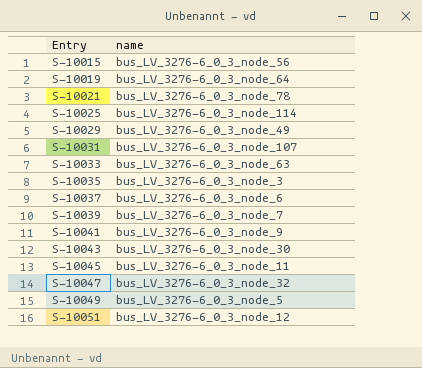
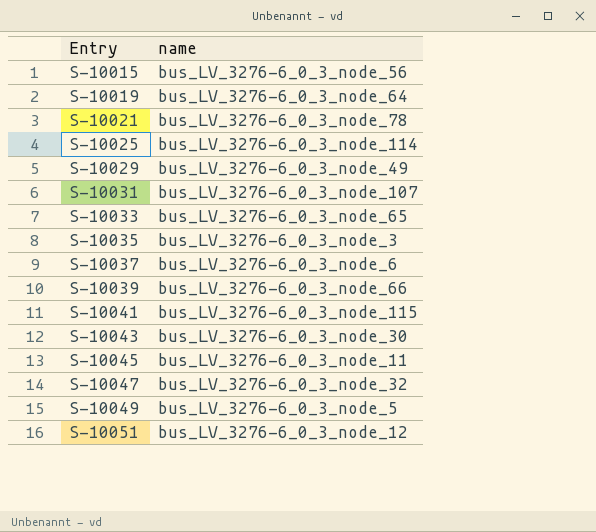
S-10033 | name: bus_LV_3276-6_0_3_node_63 -> bus_LV_3276-6_0_3_node_65
S-10039 | name: bus_LV_3276-6_0_3_node_7 -> bus_LV_3276-6_0_3_node_66
S-10041 | name: bus_LV_3276-6_0_3_node_9 -> bus_LV_3276-6_0_3_node_115

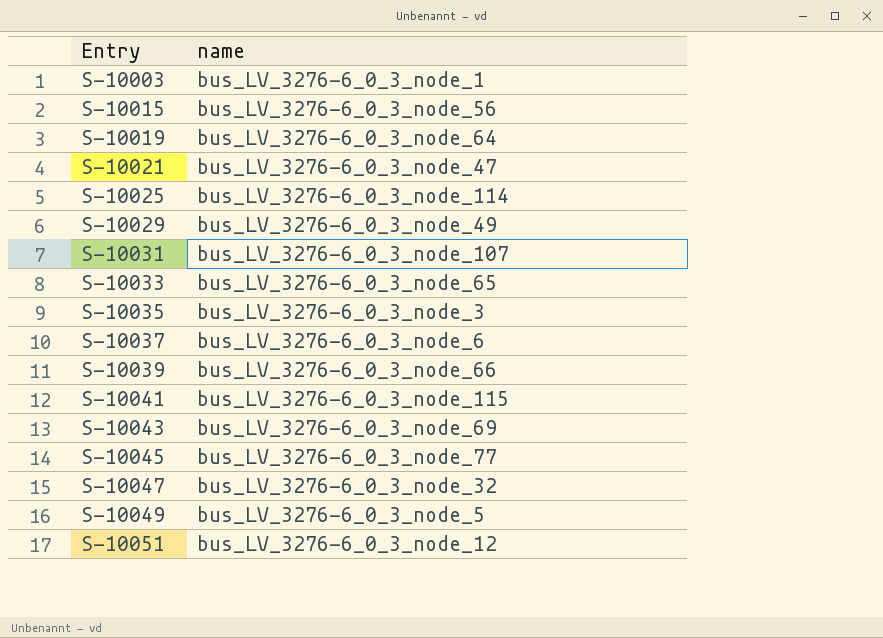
row S-10003: none -> bus_LV_3276-6_0_3_node_1
S-10021 | name: bus_LV_3276-6_0_3_node_78 -> bus_LV_3276-6_0_3_node_47
S-10043 | name: bus_LV_3276-6_0_3_node_30 -> bus_LV_3276-6_0_3_node_69
S-10045 | name: bus_LV_3276-6_0_3_node_11 -> bus_LV_3276-6_0_3_node_77

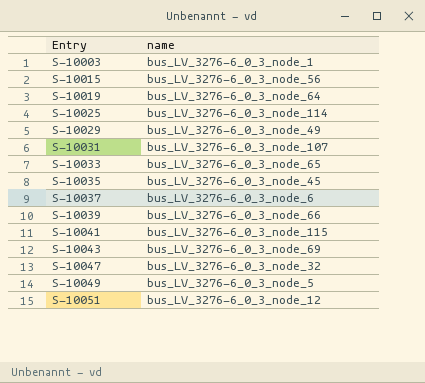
row S-10021: bus_LV_3276-6_0_3_node_47 -> none
row S-10045: bus_LV_3276-6_0_3_node_77 -> none
S-10035 | name: bus_LV_3276-6_0_3_node_3 -> bus_LV_3276-6_0_3_node_45

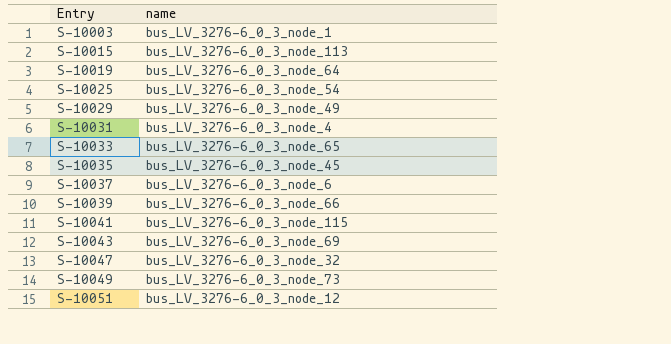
S-10015 | name: bus_LV_3276-6_0_3_node_56 -> bus_LV_3276-6_0_3_node_113
S-10025 | name: bus_LV_3276-6_0_3_node_114 -> bus_LV_3276-6_0_3_node_54
S-10031 | name: bus_LV_3276-6_0_3_node_107 -> bus_LV_3276-6_0_3_node_4
S-10049 | name: bus_LV_3276-6_0_3_node_5 -> bus_LV_3276-6_0_3_node_73

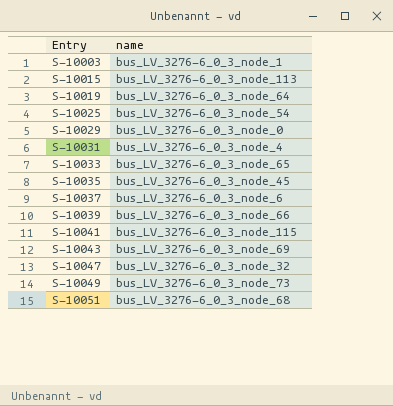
S-10029 | name: bus_LV_3276-6_0_3_node_49 -> bus_LV_3276-6_0_3_node_0
S-10051 | name: bus_LV_3276-6_0_3_node_12 -> bus_LV_3276-6_0_3_node_68

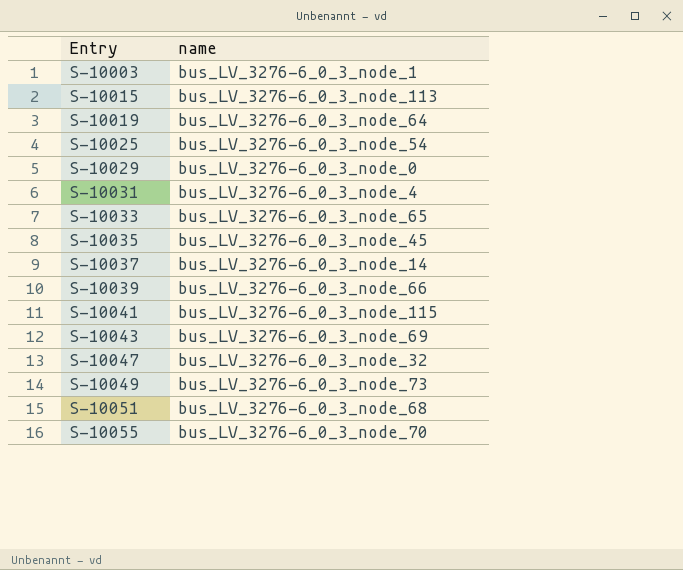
S-10037 | name: bus_LV_3276-6_0_3_node_6 -> bus_LV_3276-6_0_3_node_14
row S-10055: none -> bus_LV_3276-6_0_3_node_70

